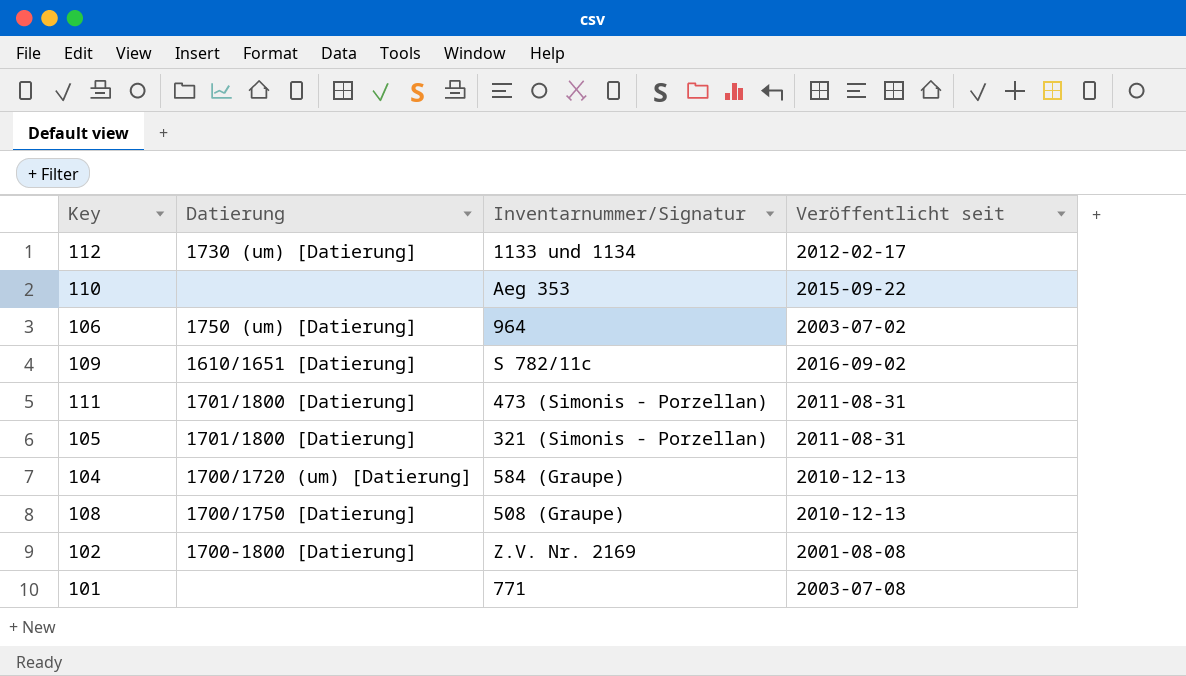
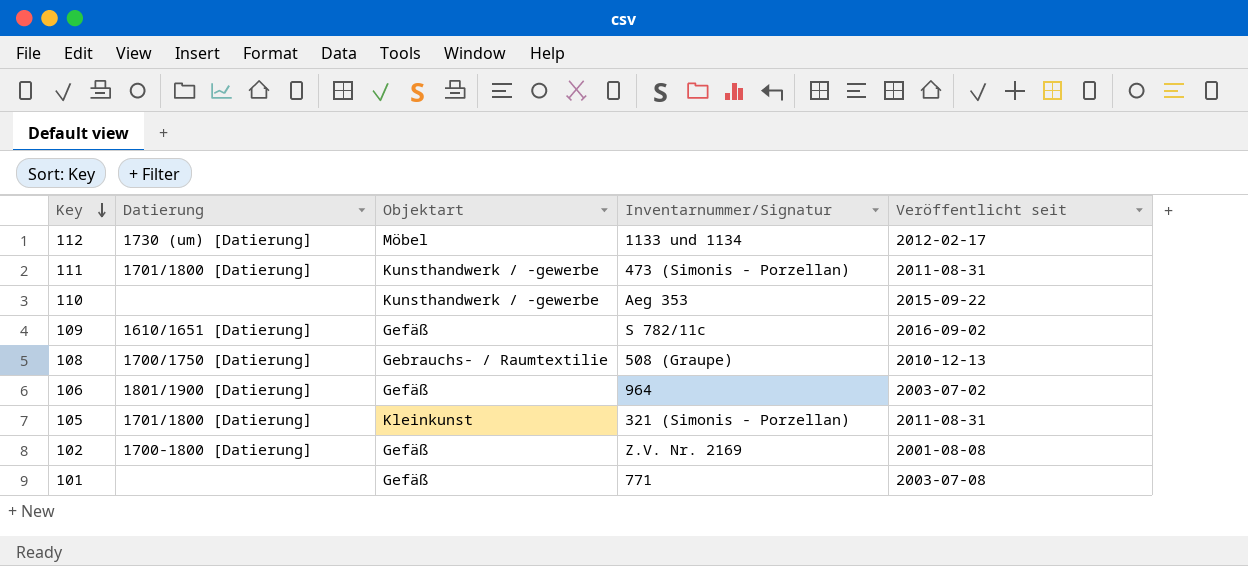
row order: none -> Key descending
column Objektart | position: none -> 3
row 104: 1700/1720 (um) [Datierung] | 584 (Graupe) | 2010-12-13 -> none
106 | Datierung: 1750 (um) [Datierung] -> 1801/1900 [Datierung]

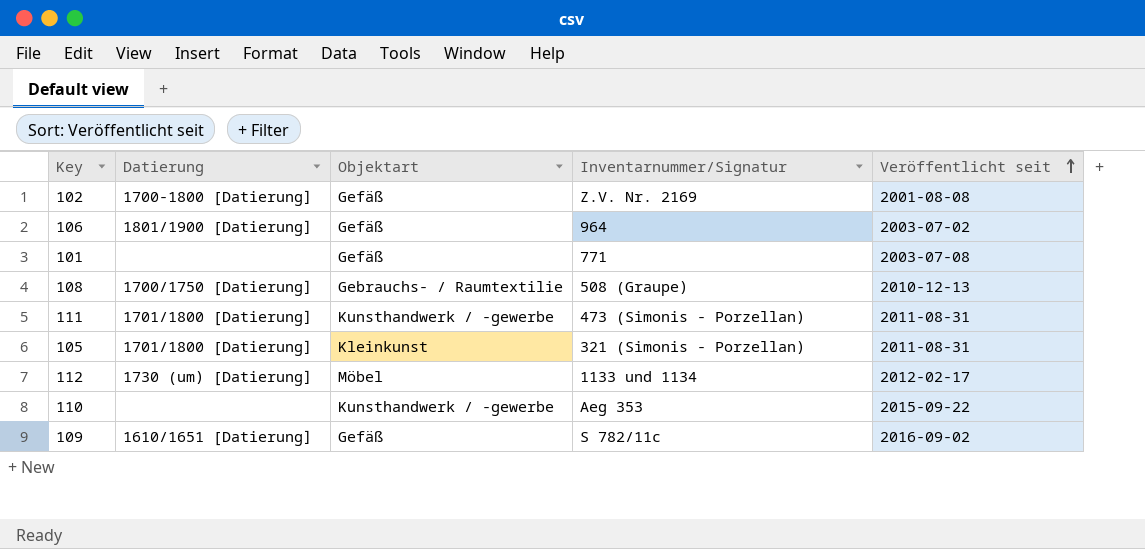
row order: Key descending -> Veröffentlicht seit ascending

